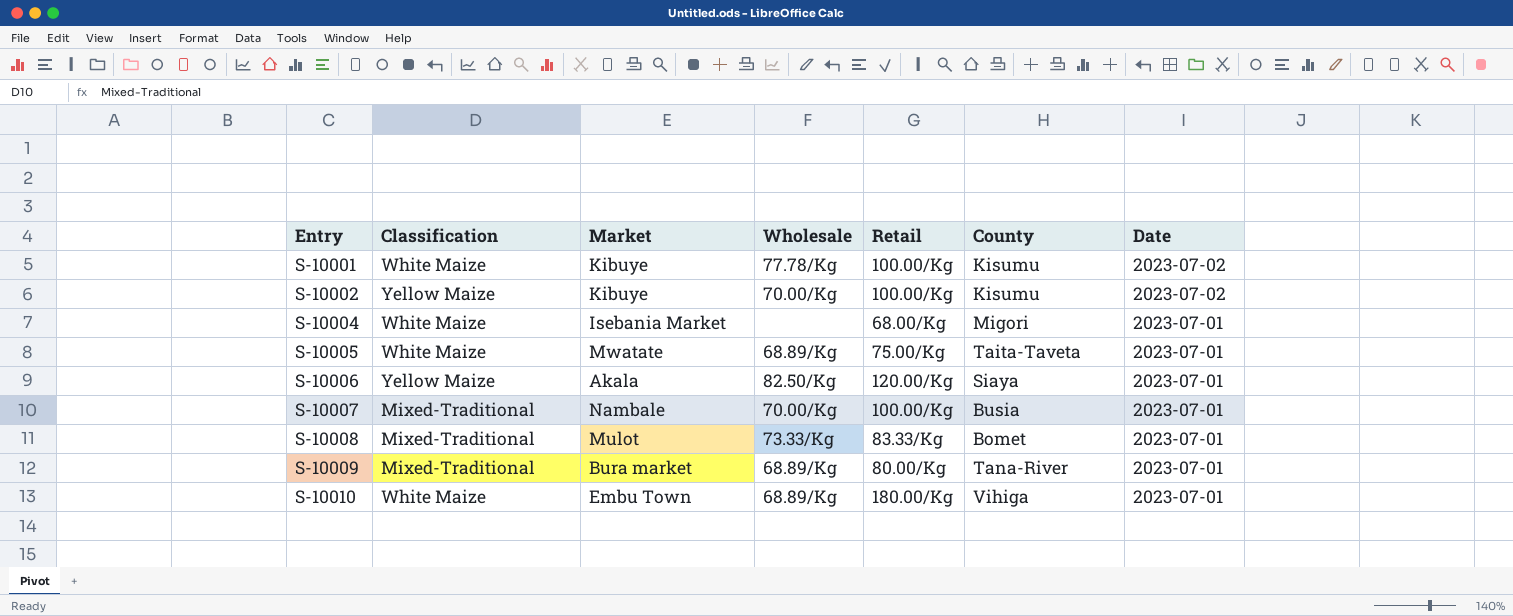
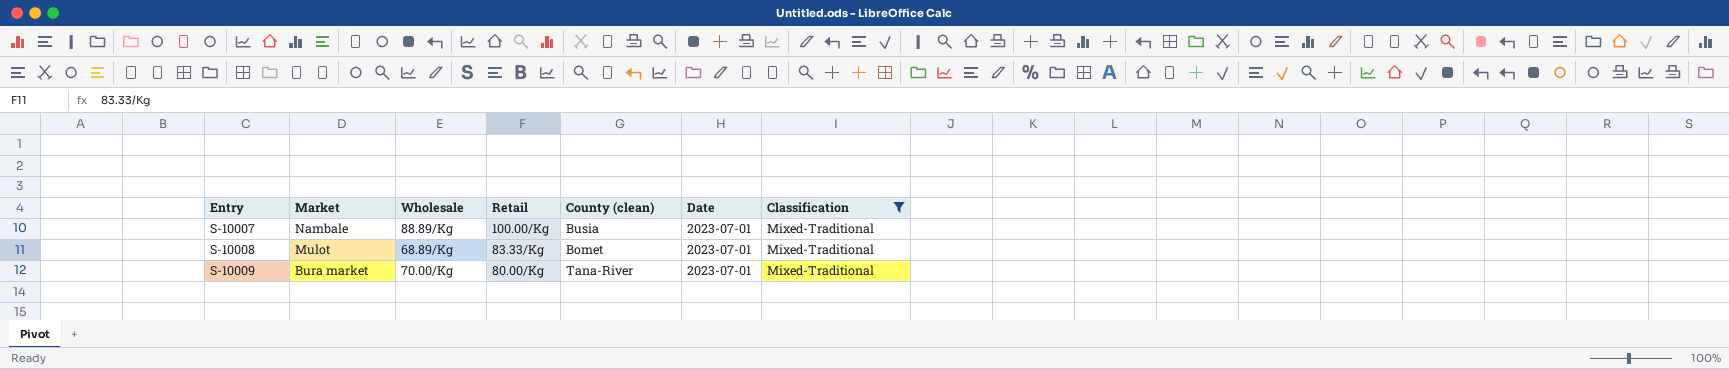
filter: none -> Classification = Mixed-Traditional
column name: County -> County (clean)
column Classification | position: 2 -> 7
S-10007 | Wholesale: 70.00/Kg -> 88.89/Kg
S-10008 | Wholesale: 73.33/Kg -> 68.89/Kg
S-10009 | Wholesale: 68.89/Kg -> 70.00/Kg

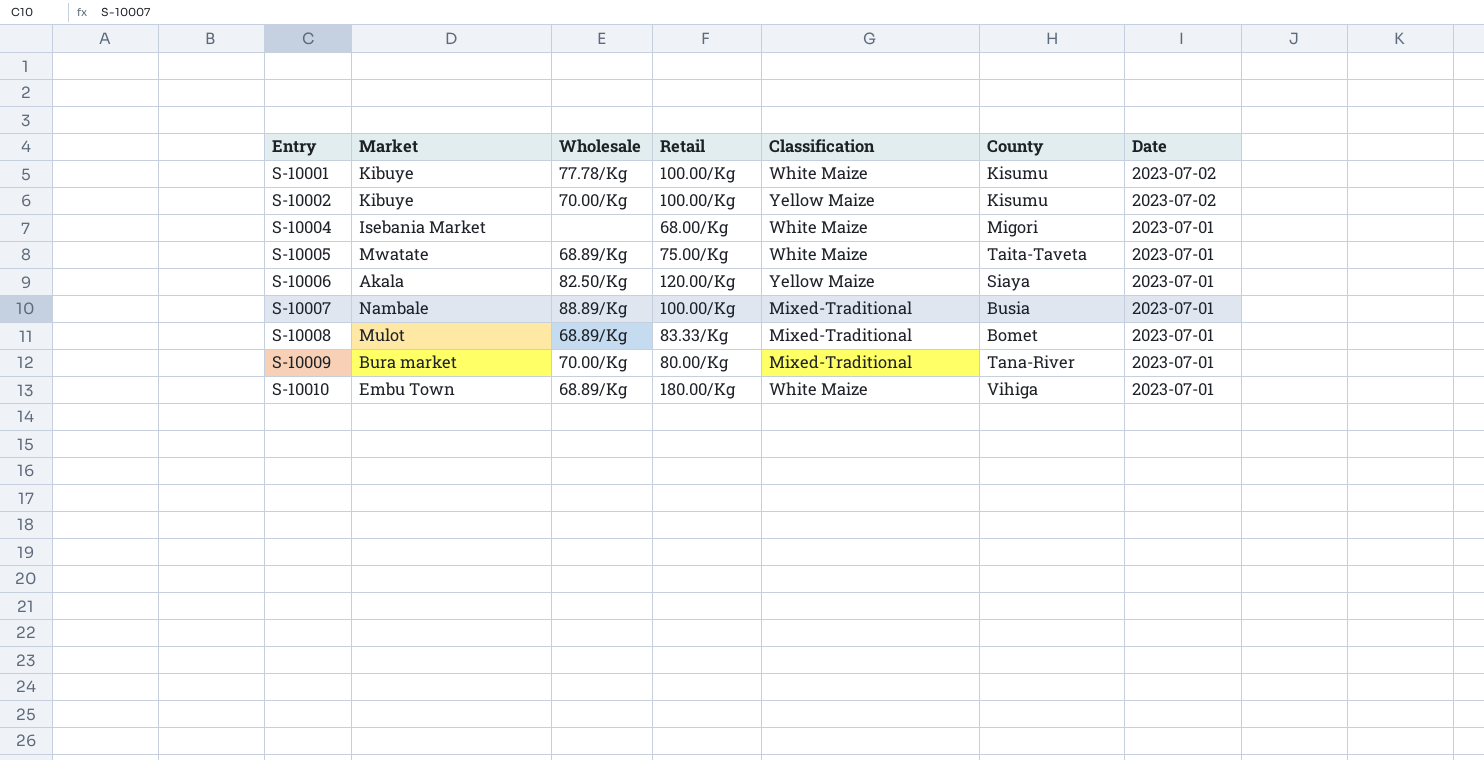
filter: Classification = Mixed-Traditional -> none
column Classification | position: 7 -> 5
column name: County (clean) -> County

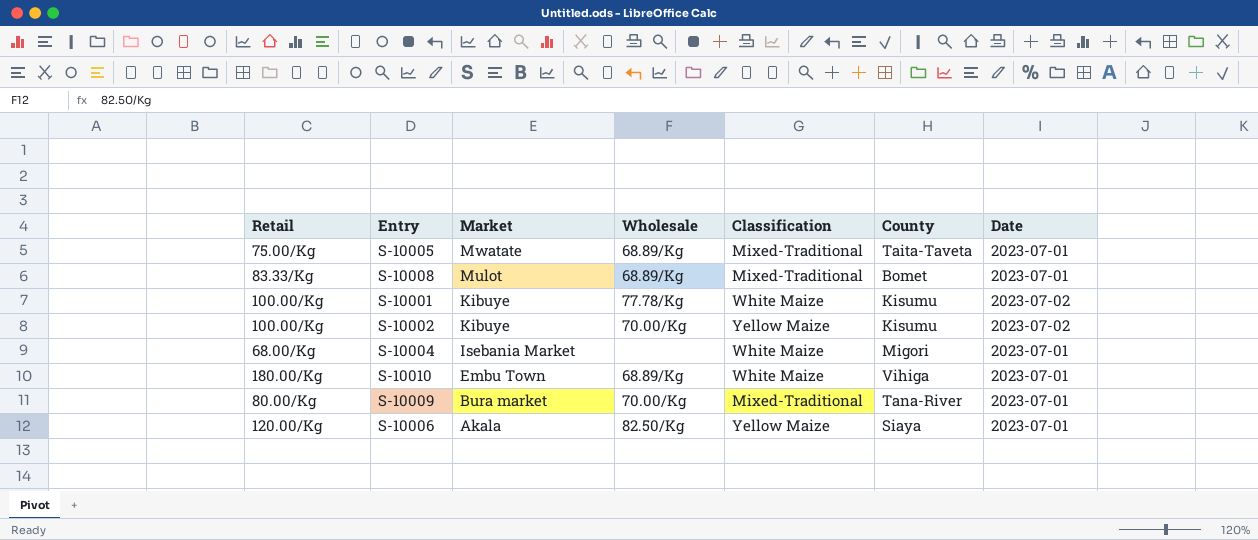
row order: Entry ascending -> Market descending
column Retail | position: 4 -> 1
row S-10007: Nambale | 88.89/Kg | 100.00/Kg | Mixed-Traditional | Busia | 2023-07-01 -> none
S-10005 | Classification: White Maize -> Mixed-Traditional

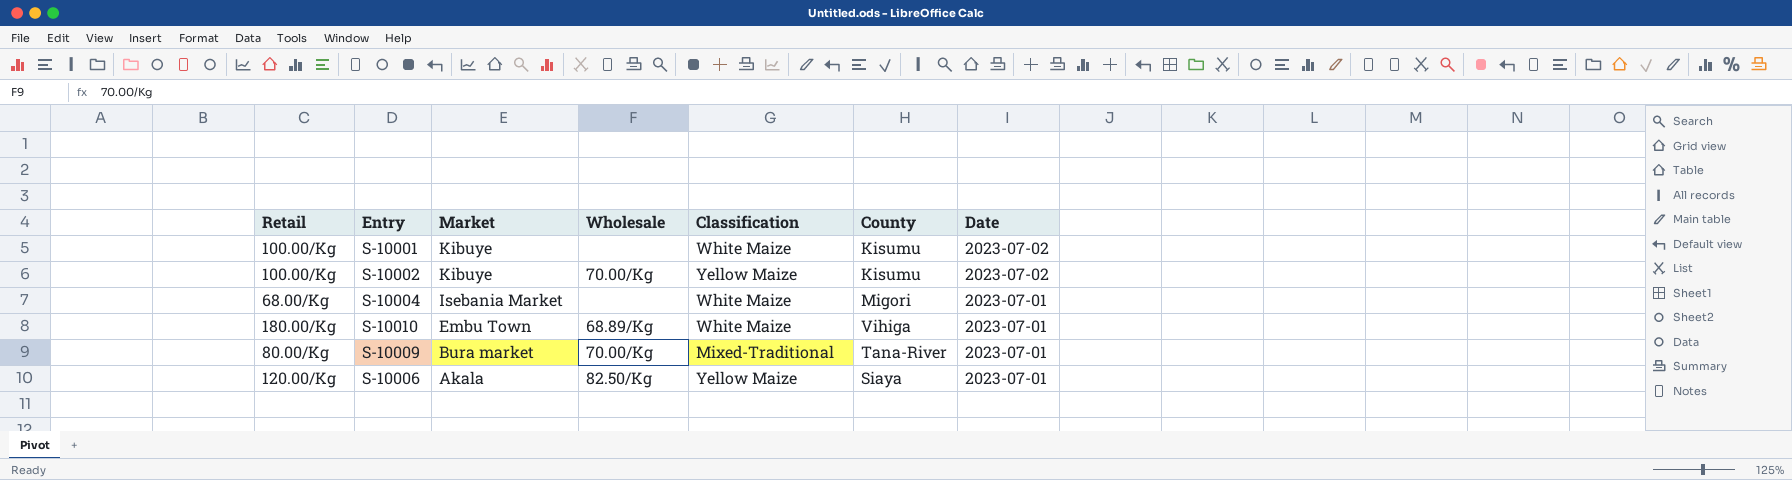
row S-10005: 75.00/Kg | Mwatate | 68.89/Kg | Mixed-Traditional | Taita-Taveta | 2023-07-01 -> none
row S-10008: 83.33/Kg | Mulot | 68.89/Kg | Mixed-Traditional | Bomet | 2023-07-01 -> none
S-10001 | Wholesale: 77.78/Kg -> none

